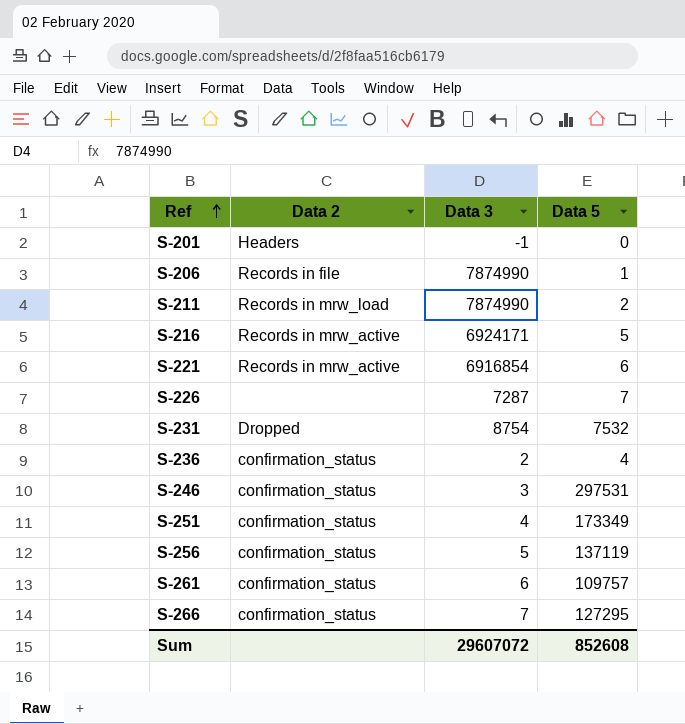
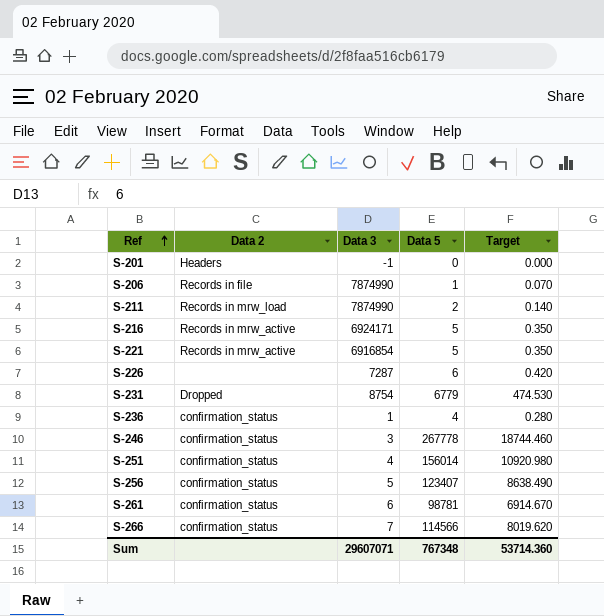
column Target | formula: none -> [Data 5] * 0.07
S-221 | Data 5: 6 -> 5
S-226 | Data 5: 7 -> 6
S-231 | Data 5: 7532 -> 6779
S-236 | Data 3: 2 -> 1
S-246 | Data 5: 297531 -> 267778
S-251 | Data 5: 173349 -> 156014
S-256 | Data 5: 137119 -> 123407
S-261 | Data 5: 109757 -> 98781
S-266 | Data 5: 127295 -> 114566
Sum | Data 3: 29607072 -> 29607071
Sum | Data 5: 852608 -> 767348

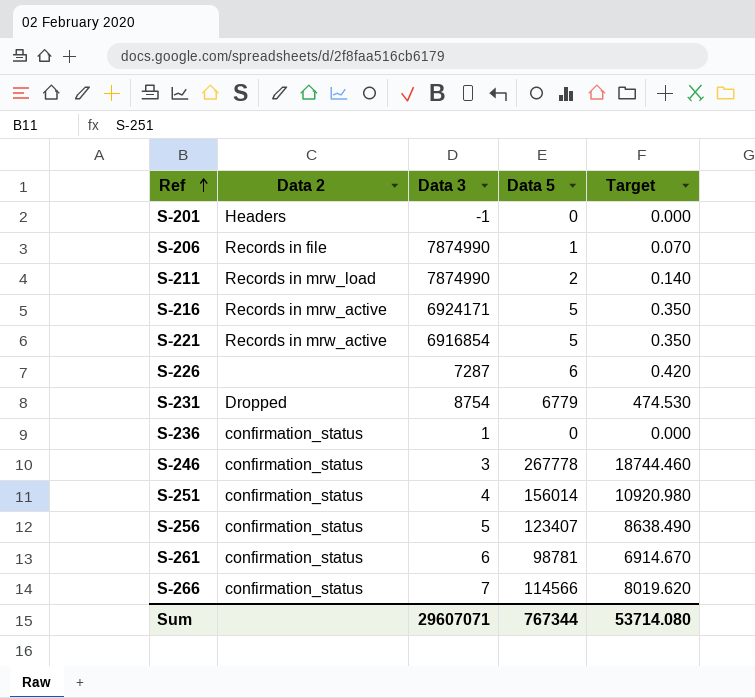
S-236 | Data 5: 4 -> 0
S-236 | Target: 0.280 -> 0.000
Sum | Data 5: 767348 -> 767344
Sum | Target: 53714.360 -> 53714.080

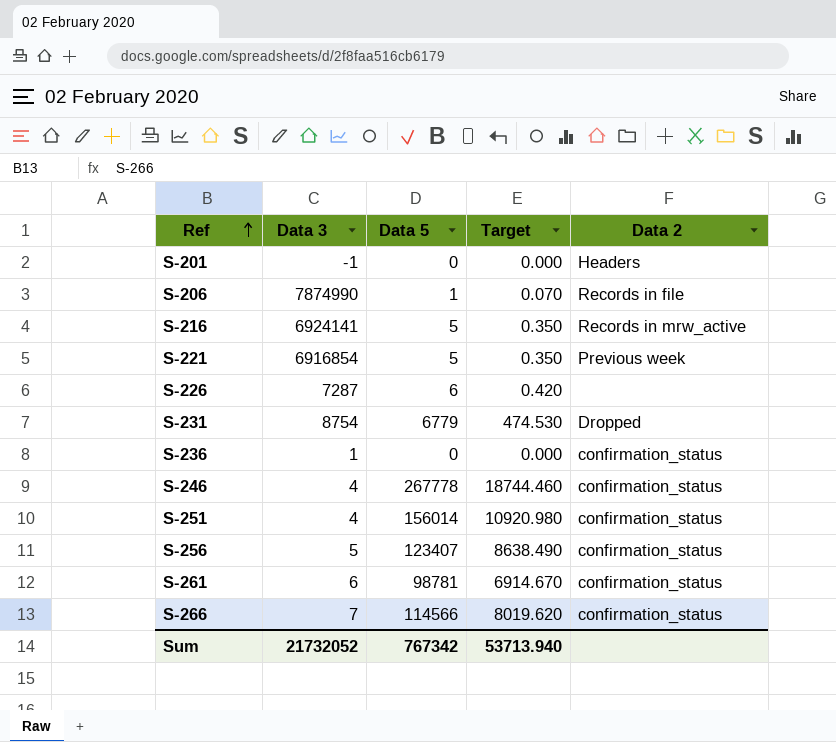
column Data 2 | position: 2 -> 5
row S-211: Records in mrw_load | 7874990 | 2 | 0.140 -> none
S-216 | Data 3: 6924171 -> 6924141
S-221 | Data 2: Records in mrw_active -> Previous week
S-246 | Data 3: 3 -> 4
Sum | Data 3: 29607071 -> 21732052
Sum | Data 5: 767344 -> 767342
Sum | Target: 53714.080 -> 53713.940

